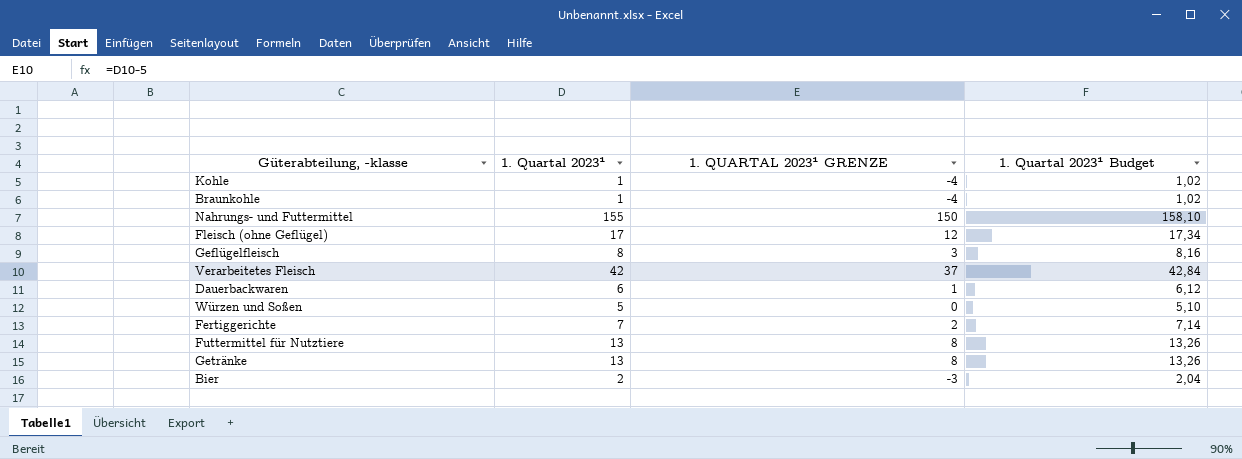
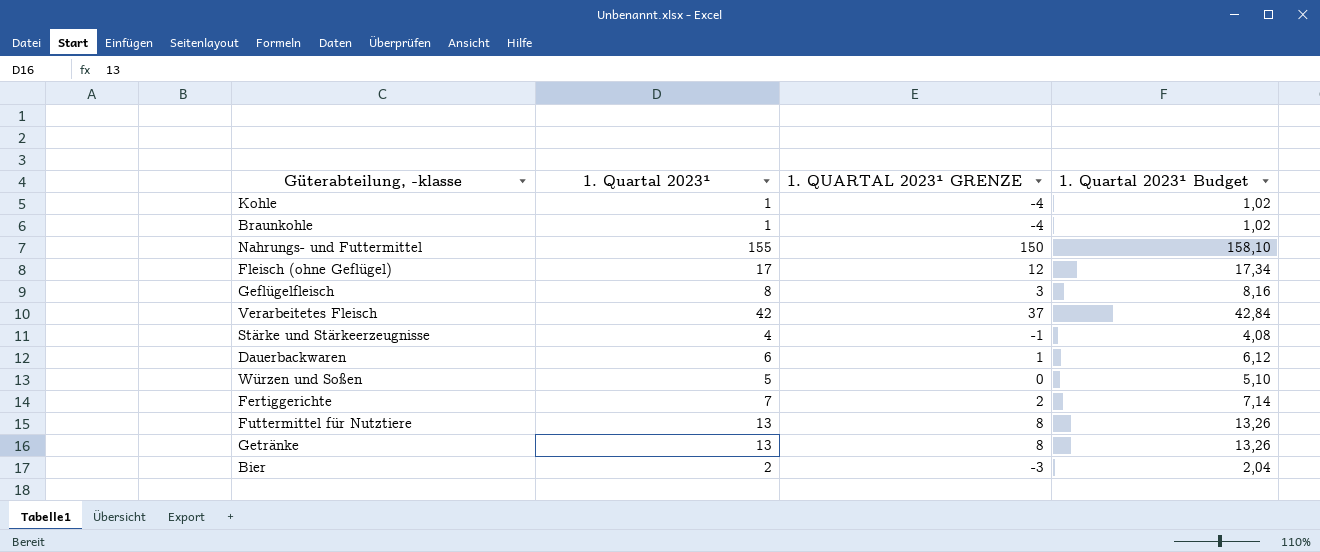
row Stärke und Stärkeerzeugnisse: none -> 4 | -1 | 4,08

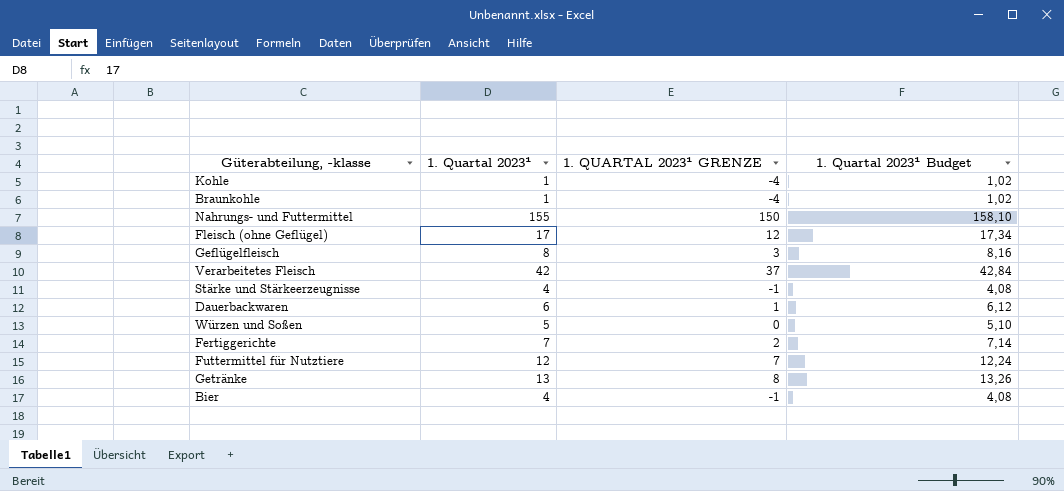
Futtermittel für Nutztiere | 1. Quartal 2023¹: 13 -> 12
Futtermittel für Nutztiere | 1. QUARTAL 2023¹ GRENZE: 8 -> 7
Futtermittel für Nutztiere | 1. Quartal 2023¹ Budget: 13,26 -> 12,24
Bier | 1. Quartal 2023¹: 2 -> 4
Bier | 1. QUARTAL 2023¹ GRENZE: -3 -> -1
Bier | 1. Quartal 2023¹ Budget: 2,04 -> 4,08

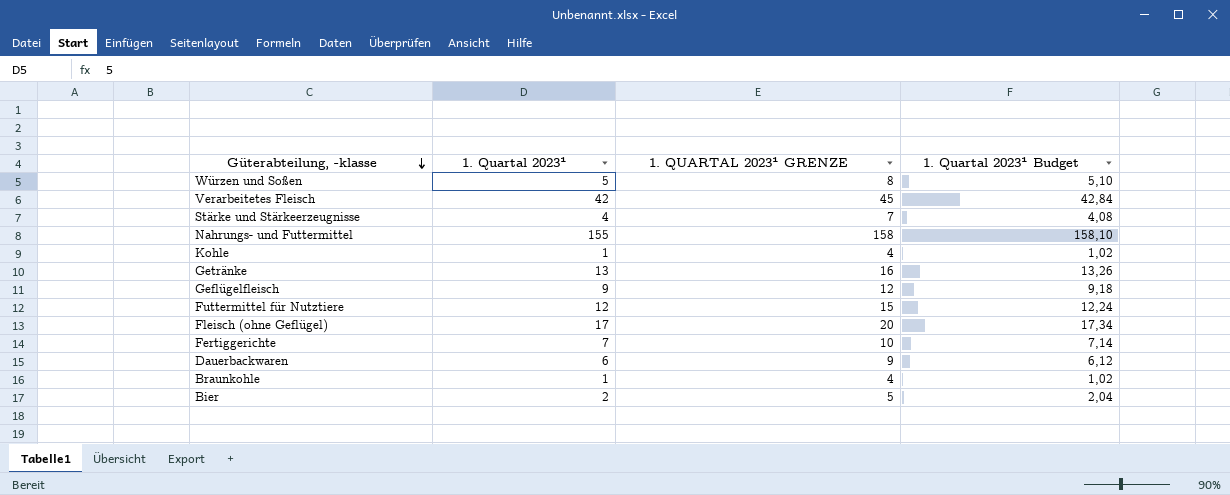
row order: none -> Güterabteilung, -klasse descending
column 1. QUARTAL 2023¹ GRENZE | formula: [1. Quartal 2023¹] - 5 -> [1. Quartal 2023¹] + 3
Geflügelfleisch | 1. Quartal 2023¹: 8 -> 9
Geflügelfleisch | 1. Quartal 2023¹ Budget: 8,16 -> 9,18
Bier | 1. Quartal 2023¹: 4 -> 2
Bier | 1. Quartal 2023¹ Budget: 4,08 -> 2,04

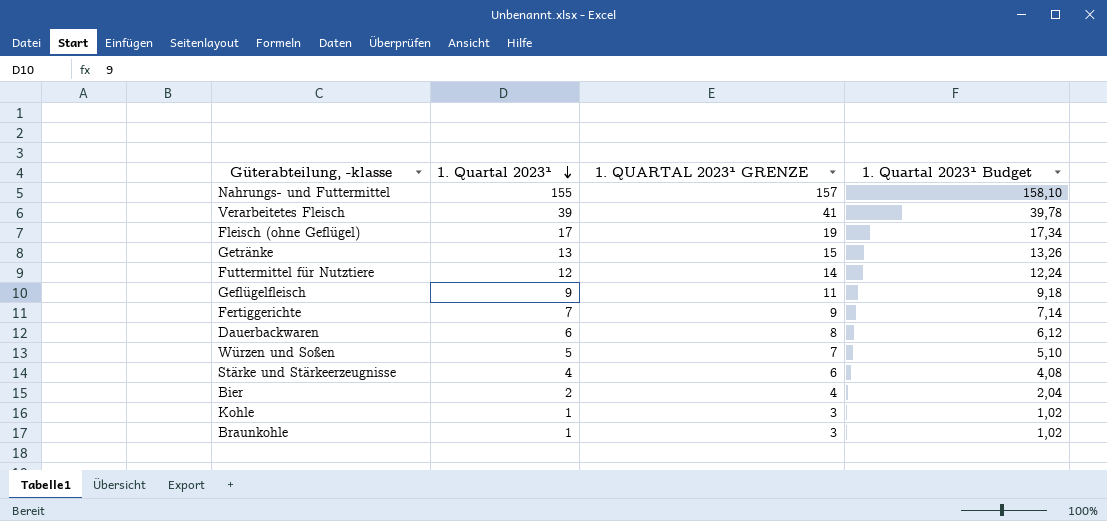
row order: Güterabteilung, -klasse descending -> 1. Quartal 2023¹ descending
column 1. QUARTAL 2023¹ GRENZE | formula: [1. Quartal 2023¹] + 3 -> [1. Quartal 2023¹] + 2
Verarbeitetes Fleisch | 1. Quartal 2023¹: 42 -> 39
Verarbeitetes Fleisch | 1. Quartal 2023¹ Budget: 42,84 -> 39,78

